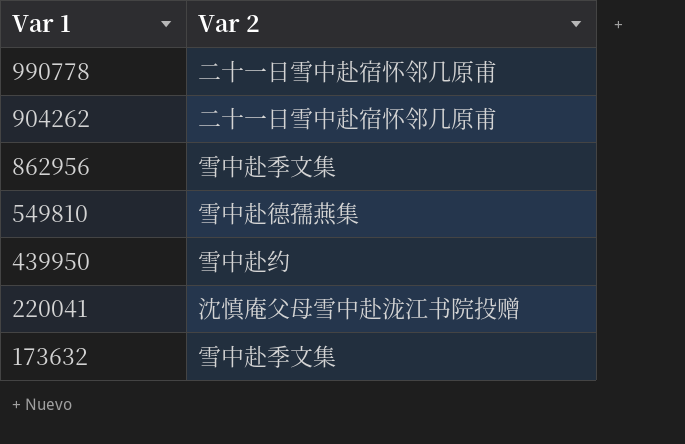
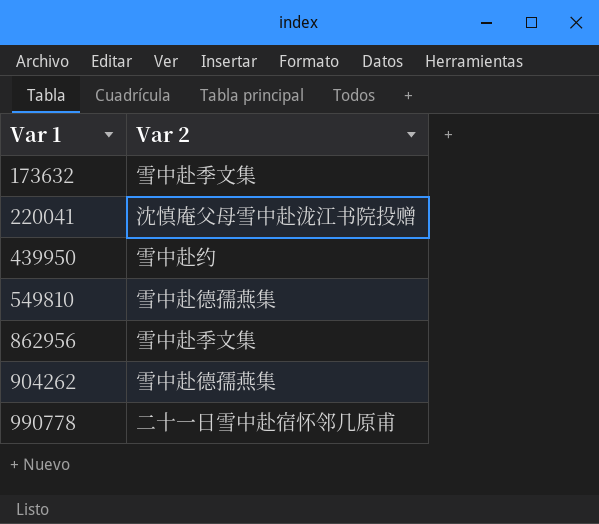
row order: Var 1 descending -> Var 1 ascending
904262 | Var 2: 二十一日雪中赴宿怀邻几原甫 -> 雪中赴德孺燕集

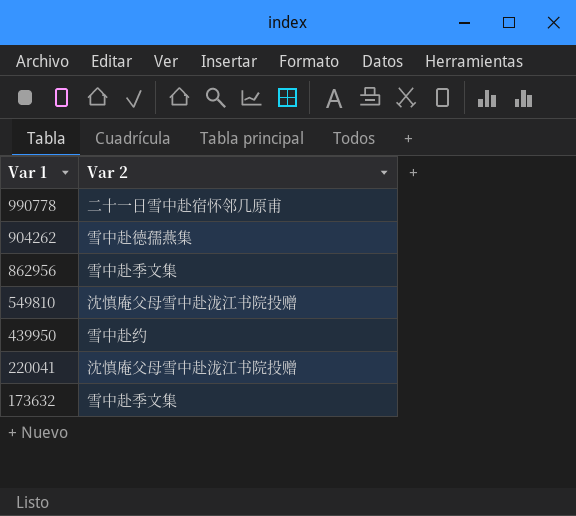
row order: Var 1 ascending -> Var 1 descending
549810 | Var 2: 雪中赴德孺燕集 -> 沈慎庵父母雪中赴泷江书院投赠

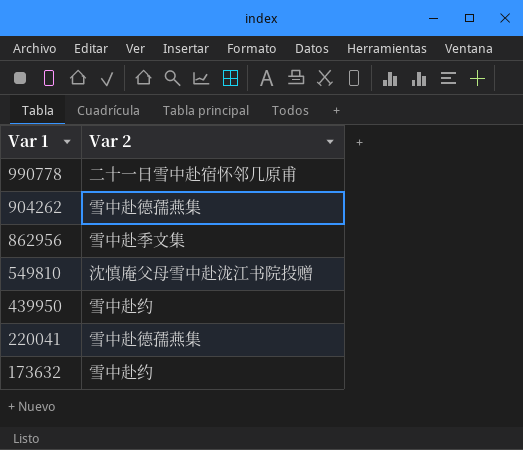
220041 | Var 2: 沈慎庵父母雪中赴泷江书院投赠 -> 雪中赴德孺燕集
173632 | Var 2: 雪中赴季文集 -> 雪中赴约

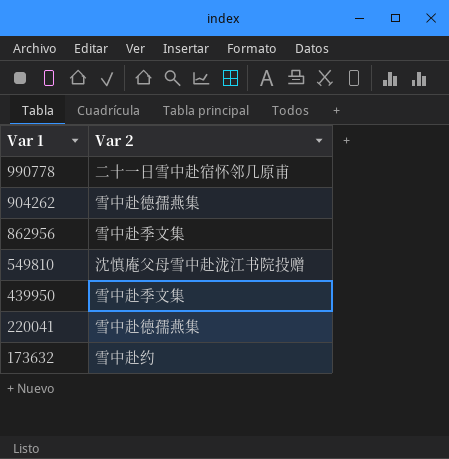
439950 | Var 2: 雪中赴约 -> 雪中赴季文集

